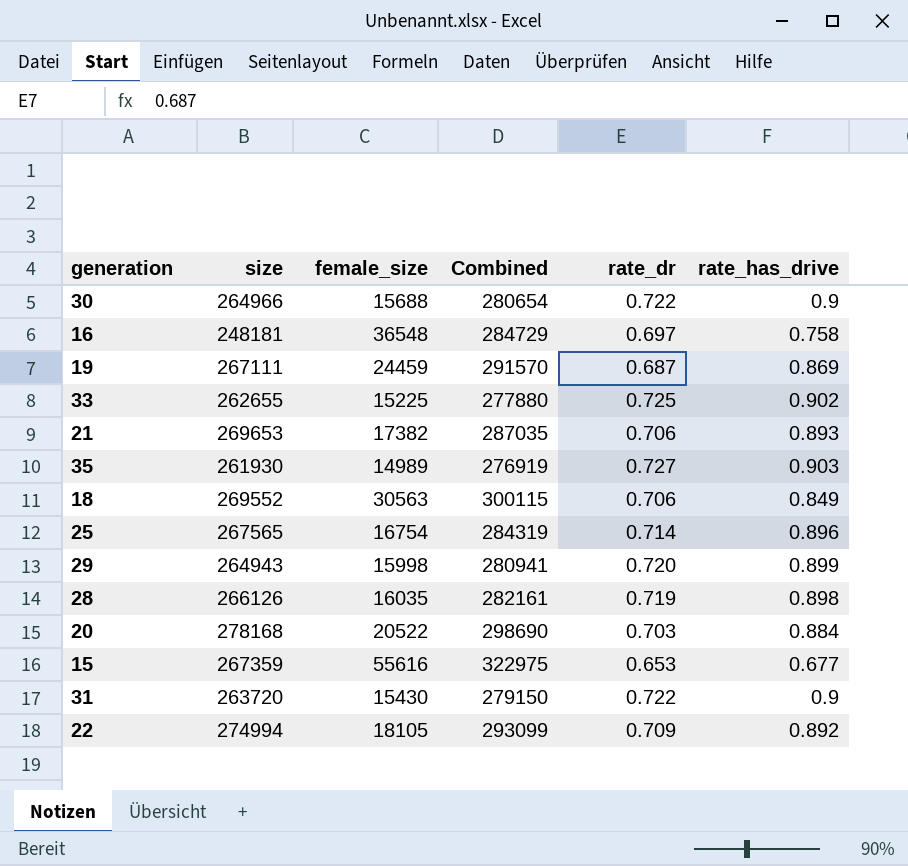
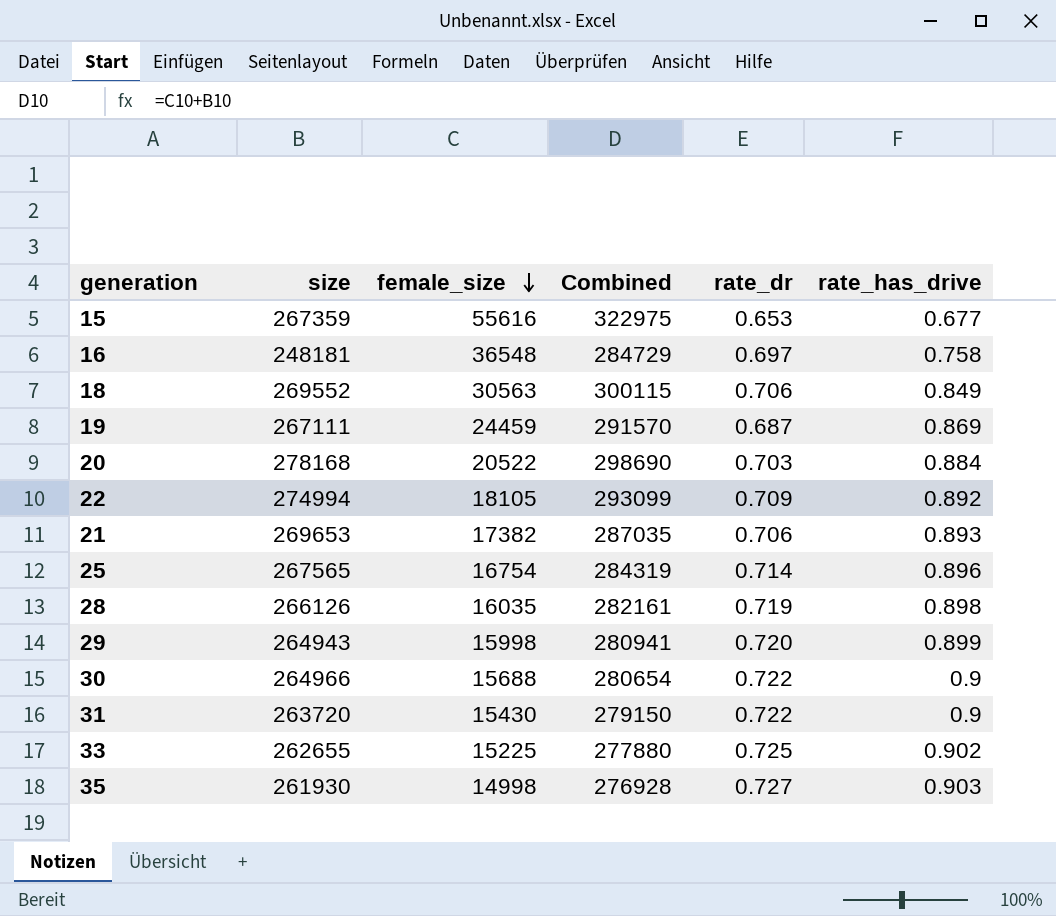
row order: none -> female_size descending
35 | female_size: 14989 -> 14998
35 | Combined: 276919 -> 276928

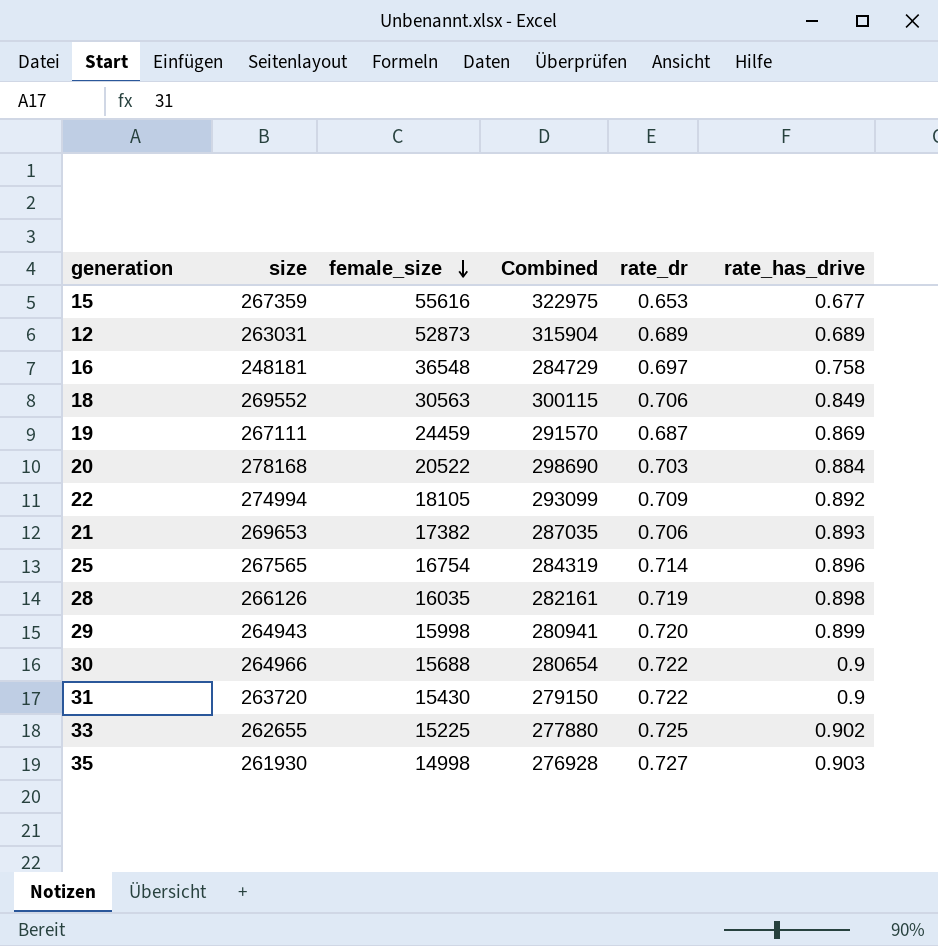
row 12: none -> 263031 | 52873 | 315904 | 0.689 | 0.689

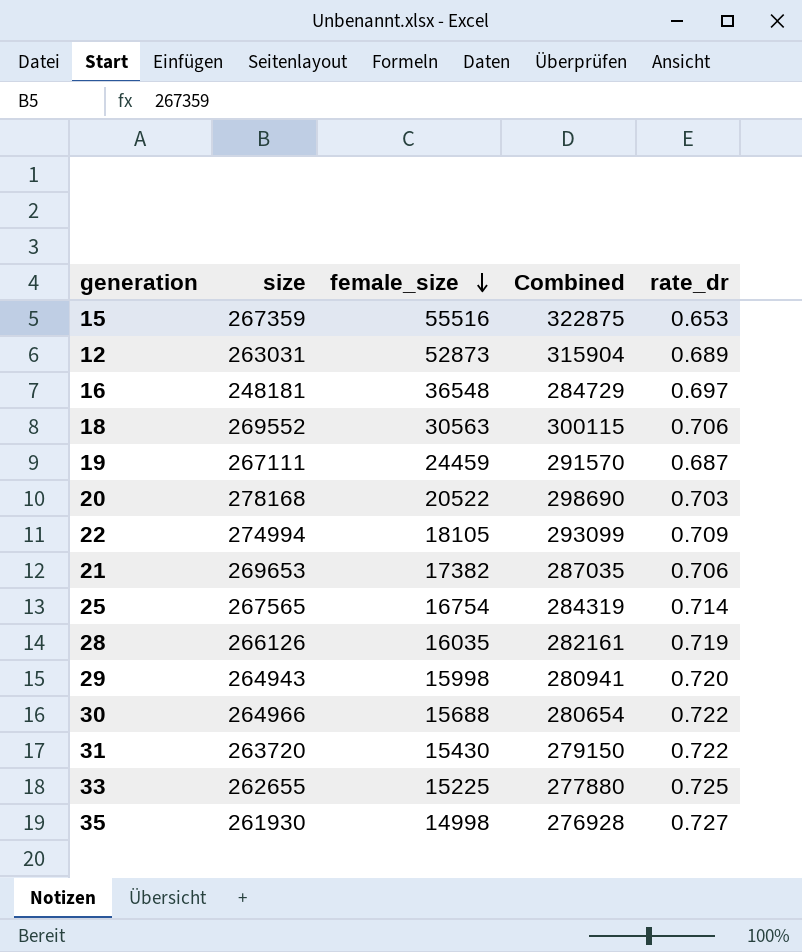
column rate_has_drive | position: 6 -> none
15 | female_size: 55616 -> 55516
15 | Combined: 322975 -> 322875

